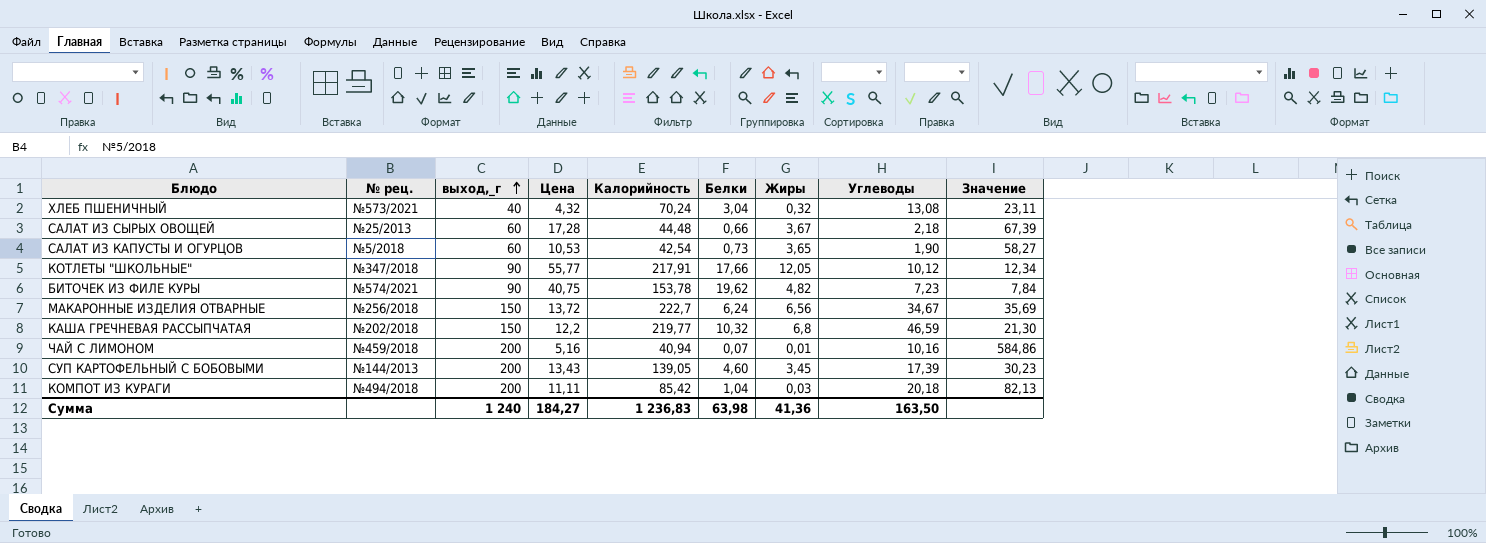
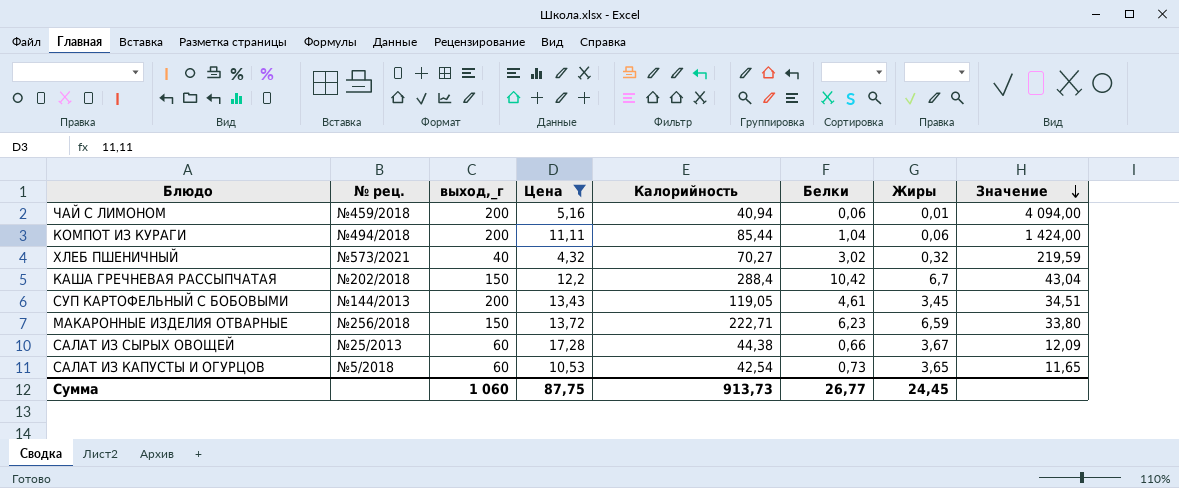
filter: none -> Цена <= 17,28
row order: выход,_г ascending -> Значение descending
column Углеводы | position: 8 -> none
column Значение | formula: [Калорийность] / [Белки] -> [Калорийность] / [Жиры]
ЧАЙ С ЛИМОНОМ | Белки: 0,07 -> 0,06
КОМПОТ ИЗ КУРАГИ | Калорийность: 85,42 -> 85,44
КОМПОТ ИЗ КУРАГИ | Жиры: 0,03 -> 0,06
ХЛЕБ ПШЕНИЧНЫЙ | Калорийность: 70,24 -> 70,27
ХЛЕБ ПШЕНИЧНЫЙ | Белки: 3,04 -> 3,02
КАША ГРЕЧНЕВАЯ РАССЫПЧАТАЯ | Калорийность: 219,77 -> 288,4
КАША ГРЕЧНЕВАЯ РАССЫПЧАТАЯ | Белки: 10,32 -> 10,42
КАША ГРЕЧНЕВАЯ РАССЫПЧАТАЯ | Жиры: 6,8 -> 6,7
СУП КАРТОФЕЛЬНЫЙ С БОБОВЫМИ | Калорийность: 139,05 -> 119,05
СУП КАРТОФЕЛЬНЫЙ С БОБОВЫМИ | Белки: 4,60 -> 4,61
МАКАРОННЫЕ ИЗДЕЛИЯ ОТВАРНЫЕ | Калорийность: 222,7 -> 222,71
МАКАРОННЫЕ ИЗДЕЛИЯ ОТВАРНЫЕ | Белки: 6,24 -> 6,23
МАКАРОННЫЕ ИЗДЕЛИЯ ОТВАРНЫЕ | Жиры: 6,56 -> 6,59
САЛАТ ИЗ СЫРЫХ ОВОЩЕЙ | Калорийность: 44,48 -> 44,38
Сумма | выход,_г: 1 240 -> 1 060
Сумма | Цена: 184,27 -> 87,75
Сумма | Калорийность: 1 236,83 -> 913,73
Сумма | Белки: 63,98 -> 26,77
Сумма | Жиры: 41,36 -> 24,45

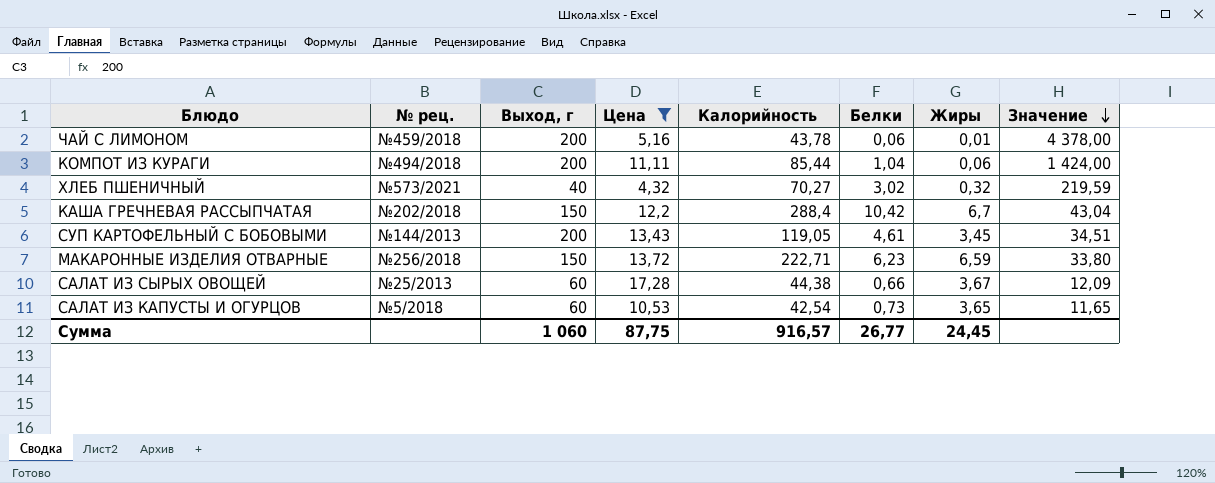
column name: выход,_г -> Выход, г
ЧАЙ С ЛИМОНОМ | Калорийность: 40,94 -> 43,78
ЧАЙ С ЛИМОНОМ | Значение: 4 094,00 -> 4 378,00
Сумма | Калорийность: 913,73 -> 916,57

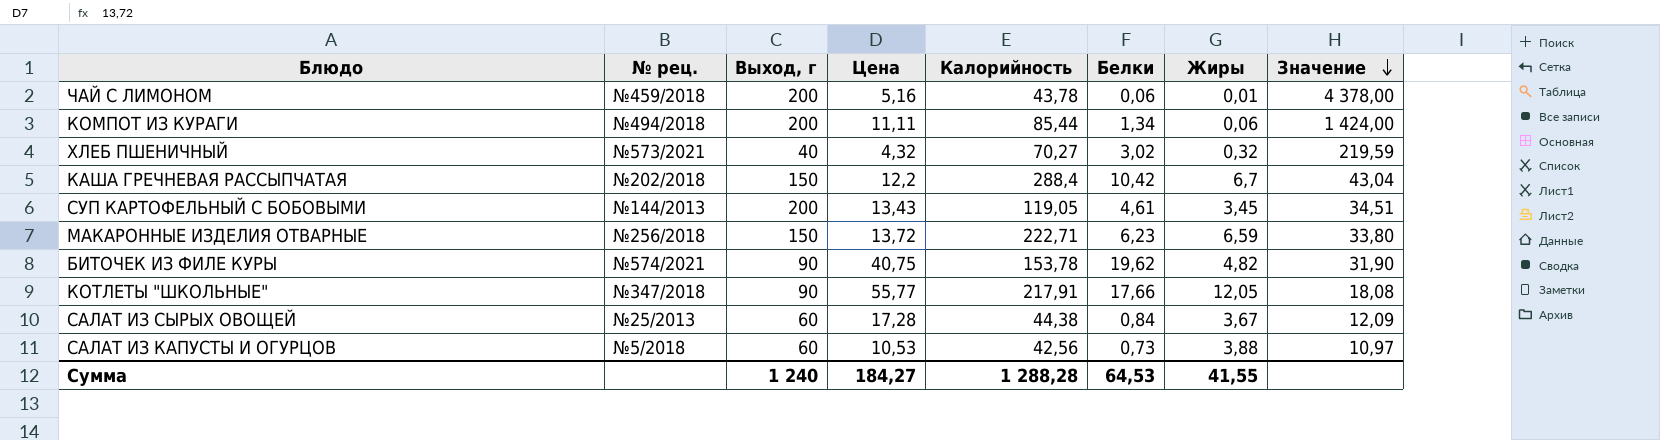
filter: Цена <= 17,28 -> none
КОМПОТ ИЗ КУРАГИ | Белки: 1,04 -> 1,34
САЛАТ ИЗ СЫРЫХ ОВОЩЕЙ | Белки: 0,66 -> 0,84
САЛАТ ИЗ КАПУСТЫ И ОГУРЦОВ | Калорийность: 42,54 -> 42,56
САЛАТ ИЗ КАПУСТЫ И ОГУРЦОВ | Жиры: 3,65 -> 3,88
САЛАТ ИЗ КАПУСТЫ И ОГУРЦОВ | Значение: 11,65 -> 10,97
Сумма | Выход, г: 1 060 -> 1 240
Сумма | Цена: 87,75 -> 184,27
Сумма | Калорийность: 916,57 -> 1 288,28
Сумма | Белки: 26,77 -> 64,53
Сумма | Жиры: 24,45 -> 41,55

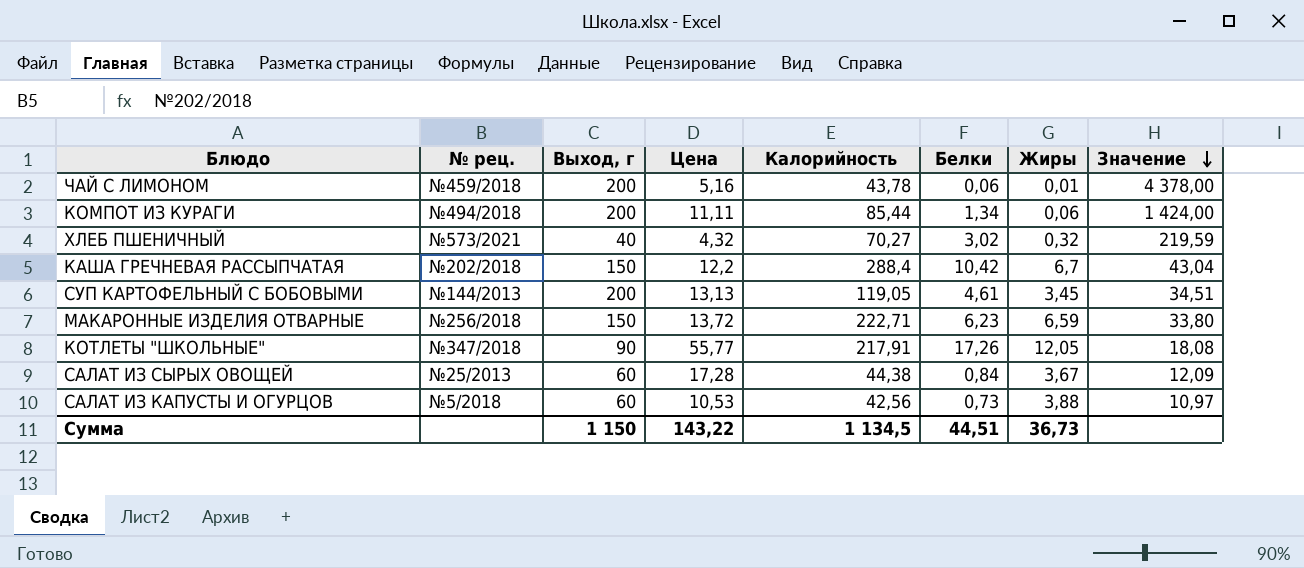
row БИТОЧЕК ИЗ ФИЛЕ КУРЫ: №574/2021 | 90 | 40,75 | 153,78 | 19,62 | 4,82 | 31,90 -> none
СУП КАРТОФЕЛЬНЫЙ С БОБОВЫМИ | Цена: 13,43 -> 13,13
КОТЛЕТЫ "ШКОЛЬНЫЕ" | Белки: 17,66 -> 17,26
Сумма | Выход, г: 1 240 -> 1 150
Сумма | Цена: 184,27 -> 143,22
Сумма | Калорийность: 1 288,28 -> 1 134,5
Сумма | Белки: 64,53 -> 44,51
Сумма | Жиры: 41,55 -> 36,73

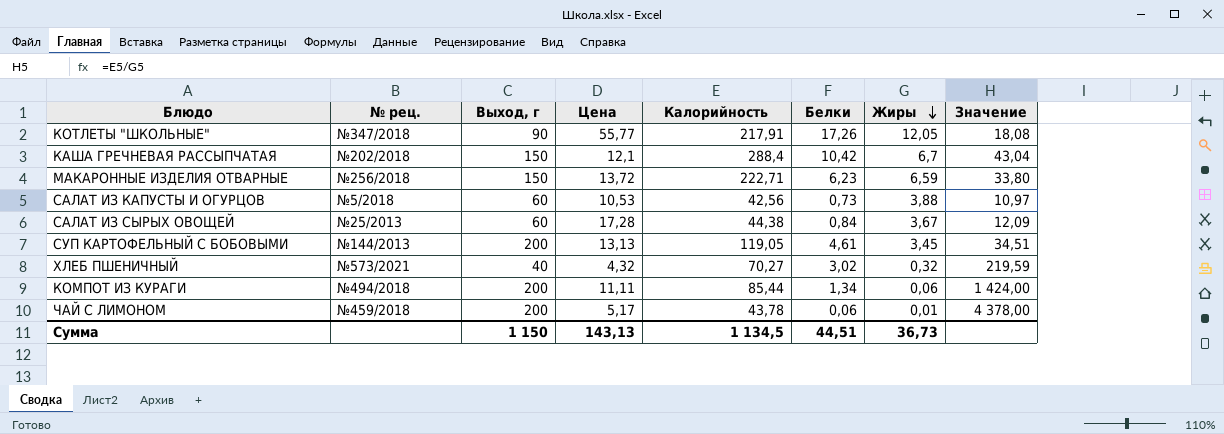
row order: Значение descending -> Жиры descending
КАША ГРЕЧНЕВАЯ РАССЫПЧАТАЯ | Цена: 12,2 -> 12,1
ЧАЙ С ЛИМОНОМ | Цена: 5,16 -> 5,17
Сумма | Цена: 143,22 -> 143,13

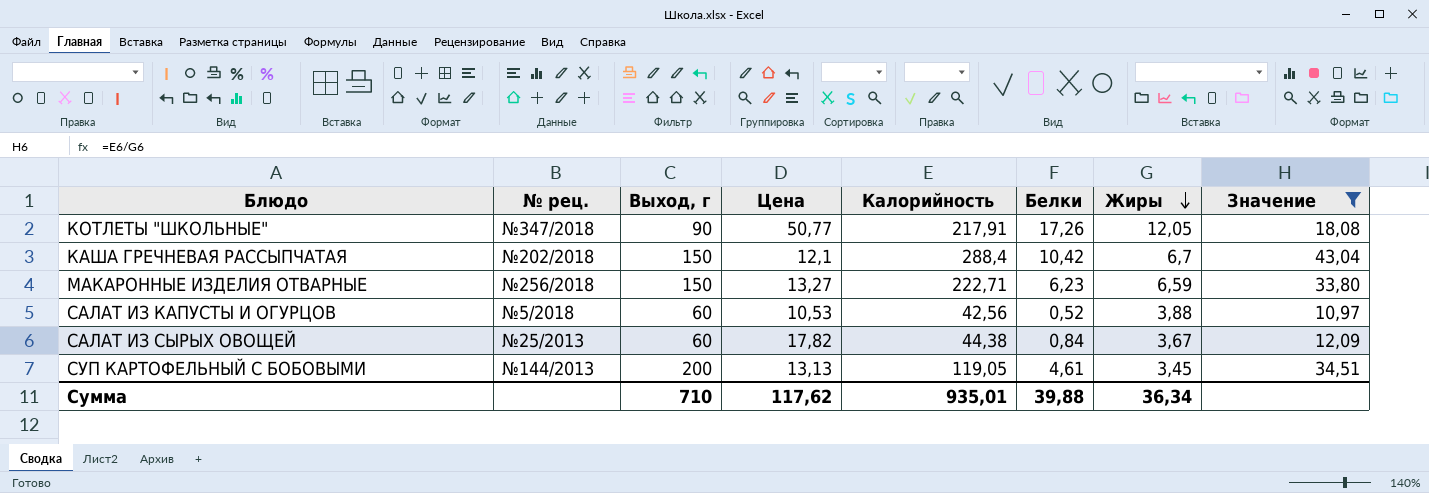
filter: none -> Значение <= 43,04
КОТЛЕТЫ "ШКОЛЬНЫЕ" | Цена: 55,77 -> 50,77
МАКАРОННЫЕ ИЗДЕЛИЯ ОТВАРНЫЕ | Цена: 13,72 -> 13,27
САЛАТ ИЗ КАПУСТЫ И ОГУРЦОВ | Белки: 0,73 -> 0,52
САЛАТ ИЗ СЫРЫХ ОВОЩЕЙ | Цена: 17,28 -> 17,82
Сумма | Выход, г: 1 150 -> 710
Сумма | Цена: 143,13 -> 117,62
Сумма | Калорийность: 1 134,5 -> 935,01
Сумма | Белки: 44,51 -> 39,88
Сумма | Жиры: 36,73 -> 36,34

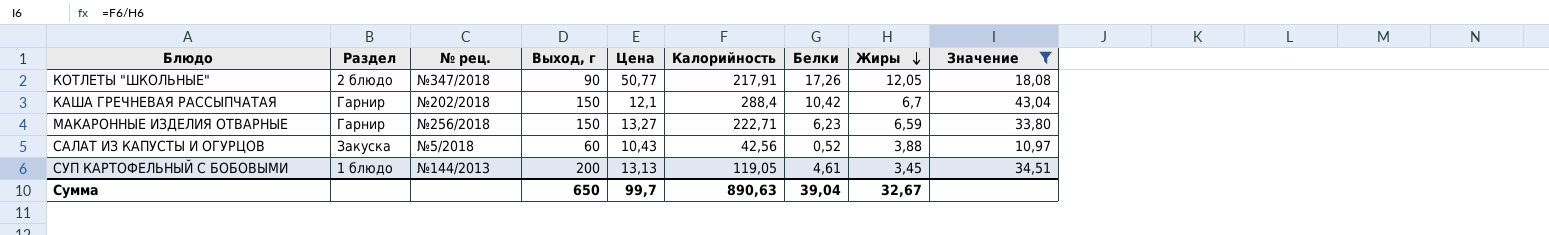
column Раздел | position: none -> 2
row САЛАТ ИЗ СЫРЫХ ОВОЩЕЙ: №25/2013 | 60 | 17,82 | 44,38 | 0,84 | 3,67 | 12,09 -> none
САЛАТ ИЗ КАПУСТЫ И ОГУРЦОВ | Цена: 10,53 -> 10,43
Сумма | Выход, г: 710 -> 650
Сумма | Цена: 117,62 -> 99,7
Сумма | Калорийность: 935,01 -> 890,63
Сумма | Белки: 39,88 -> 39,04
Сумма | Жиры: 36,34 -> 32,67

